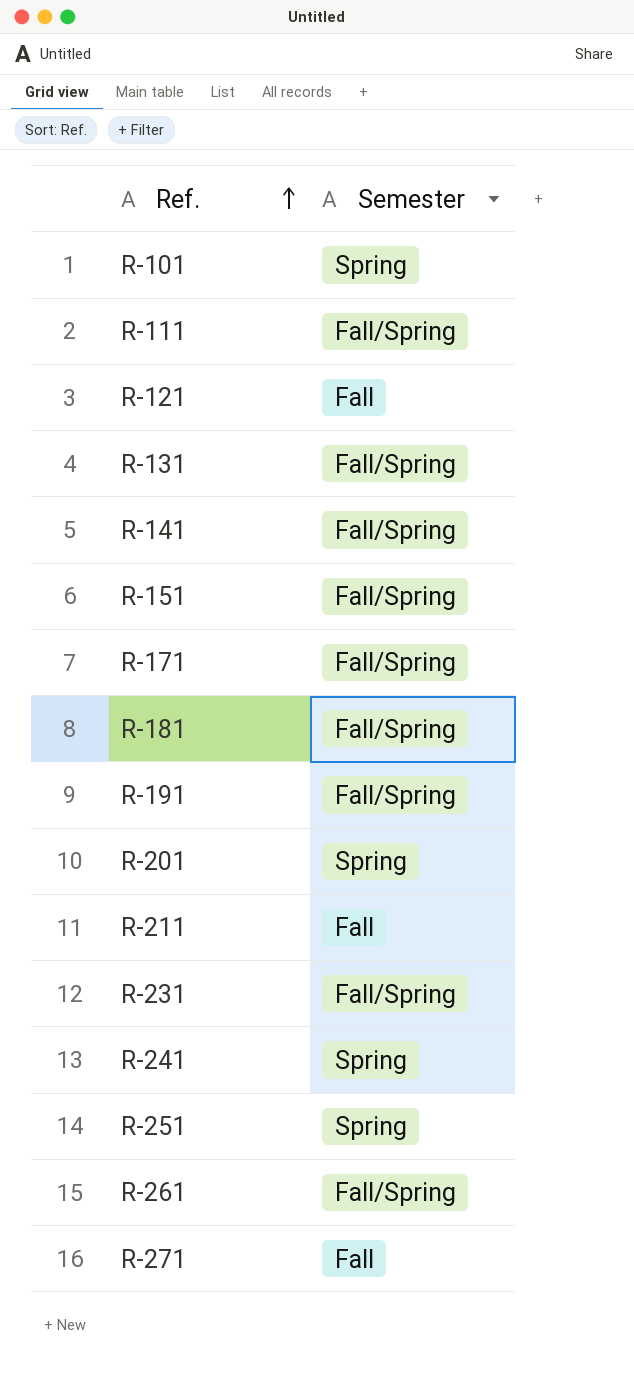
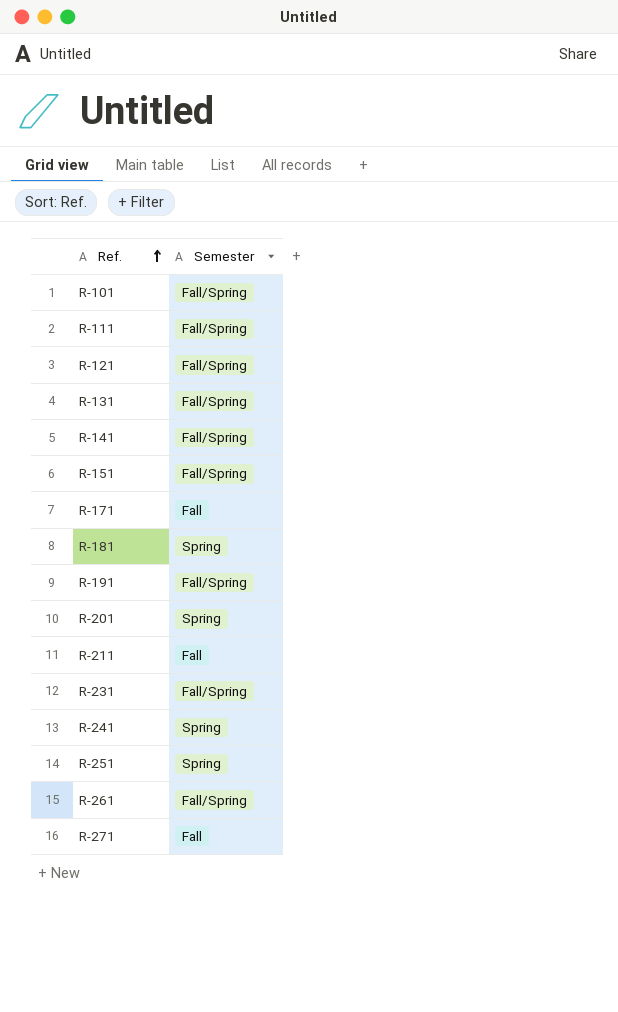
R-101 | Semester: Spring -> Fall/Spring
R-121 | Semester: Fall -> Fall/Spring
R-171 | Semester: Fall/Spring -> Fall
R-181 | Semester: Fall/Spring -> Spring

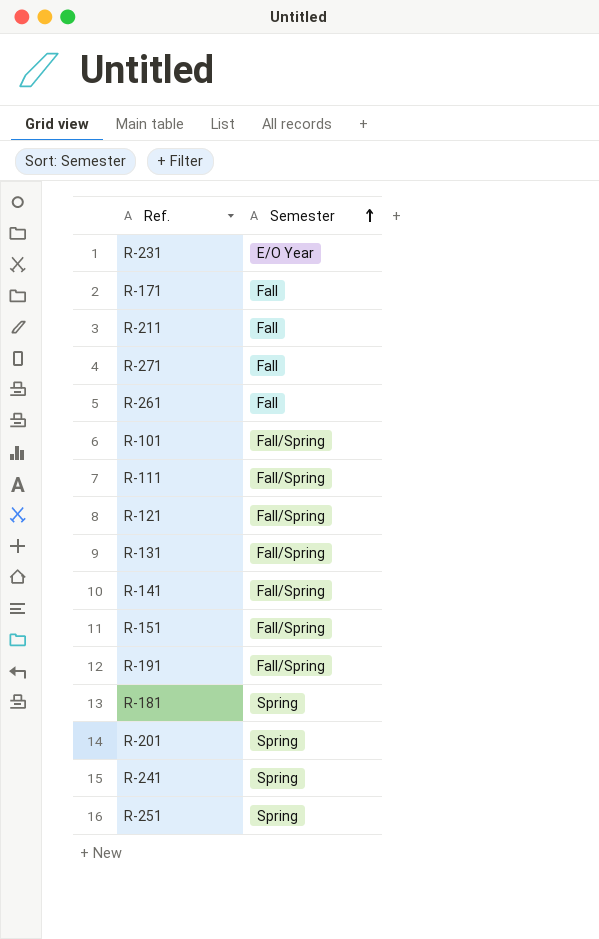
row order: Ref. ascending -> Semester ascending
R-231 | Semester: Fall/Spring -> E/O Year
R-261 | Semester: Fall/Spring -> Fall

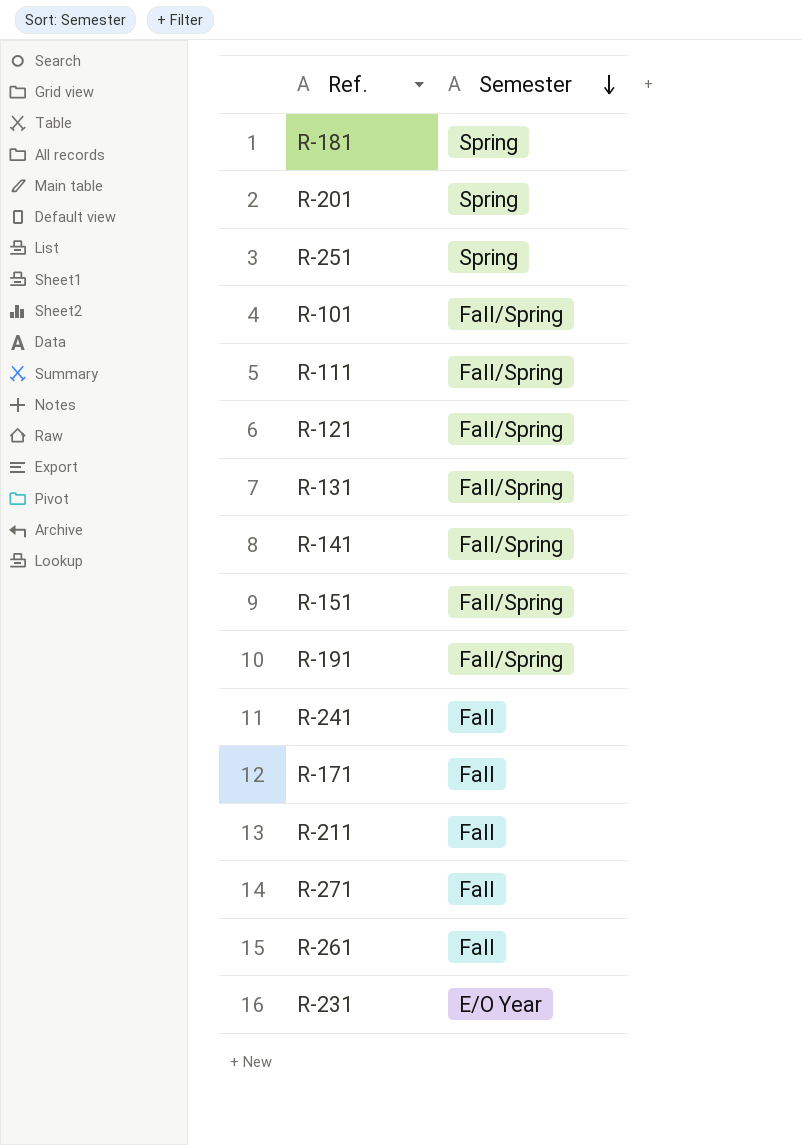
row order: Semester ascending -> Semester descending
R-241 | Semester: Spring -> Fall

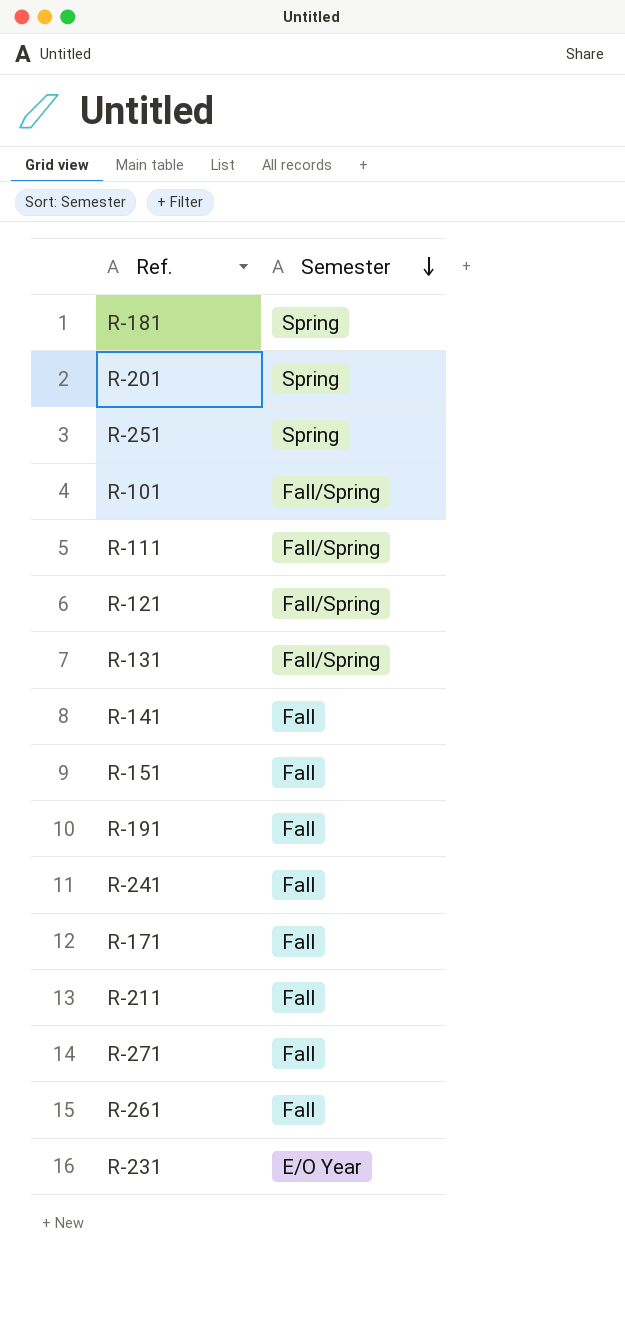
R-141 | Semester: Fall/Spring -> Fall
R-151 | Semester: Fall/Spring -> Fall
R-191 | Semester: Fall/Spring -> Fall

